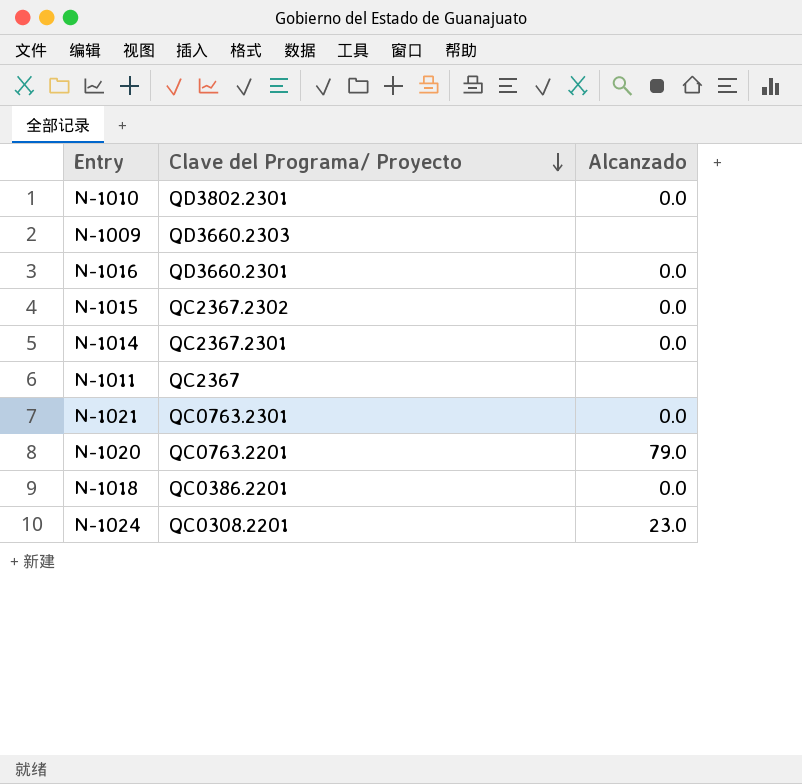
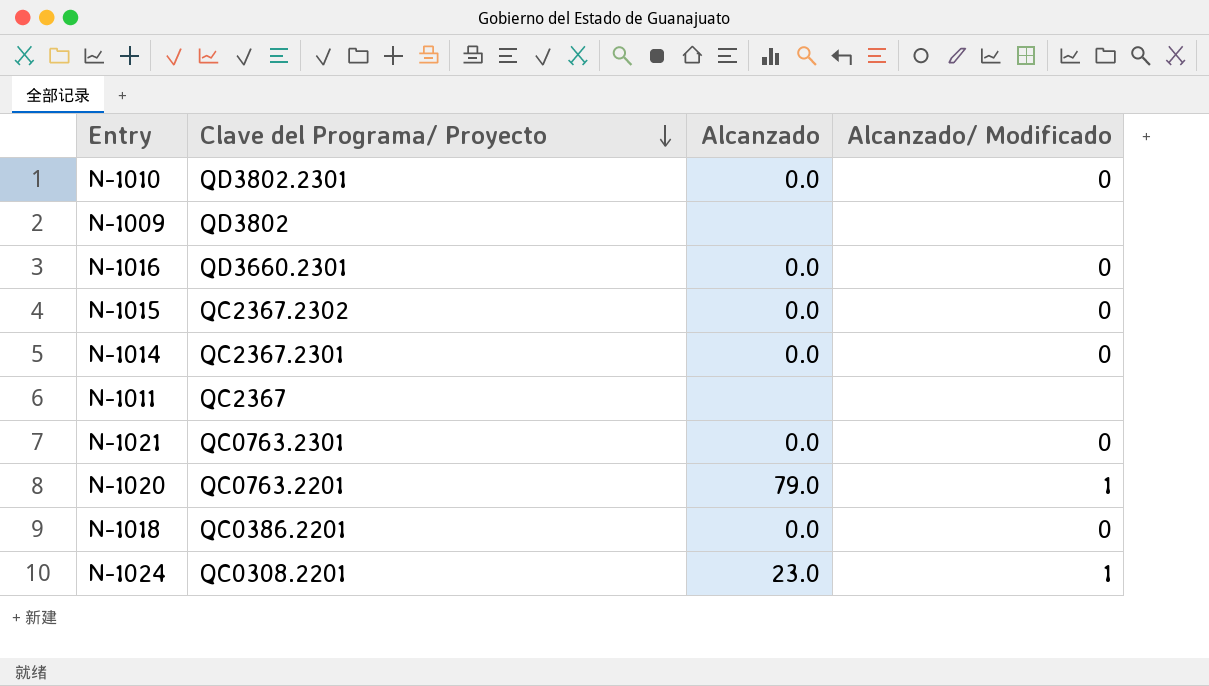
column Alcanzado/ Modificado | position: none -> 4
N-1009 | Clave del Programa/ Proyecto: QD3660.2303 -> QD3802

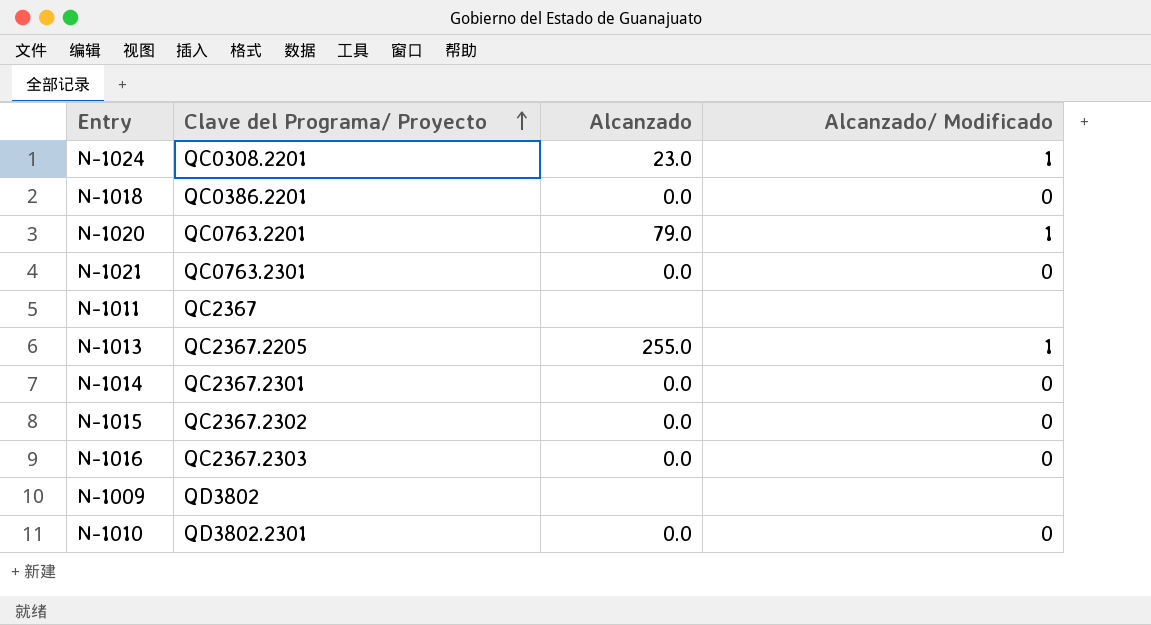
row order: Clave del Programa/ Proyecto descending -> Clave del Programa/ Proyecto ascending
row N-1013: none -> QC2367.2205 | 255.0 | 1
N-1016 | Clave del Programa/ Proyecto: QD3660.2301 -> QC2367.2303

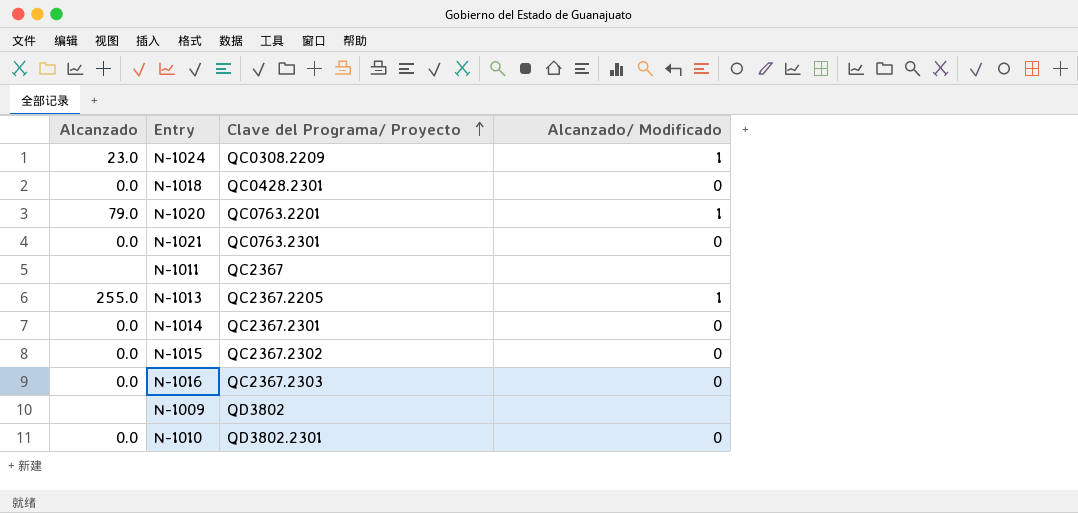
column Alcanzado | position: 3 -> 1
N-1024 | Clave del Programa/ Proyecto: QC0308.2201 -> QC0308.2209
N-1018 | Clave del Programa/ Proyecto: QC0386.2201 -> QC0428.2301

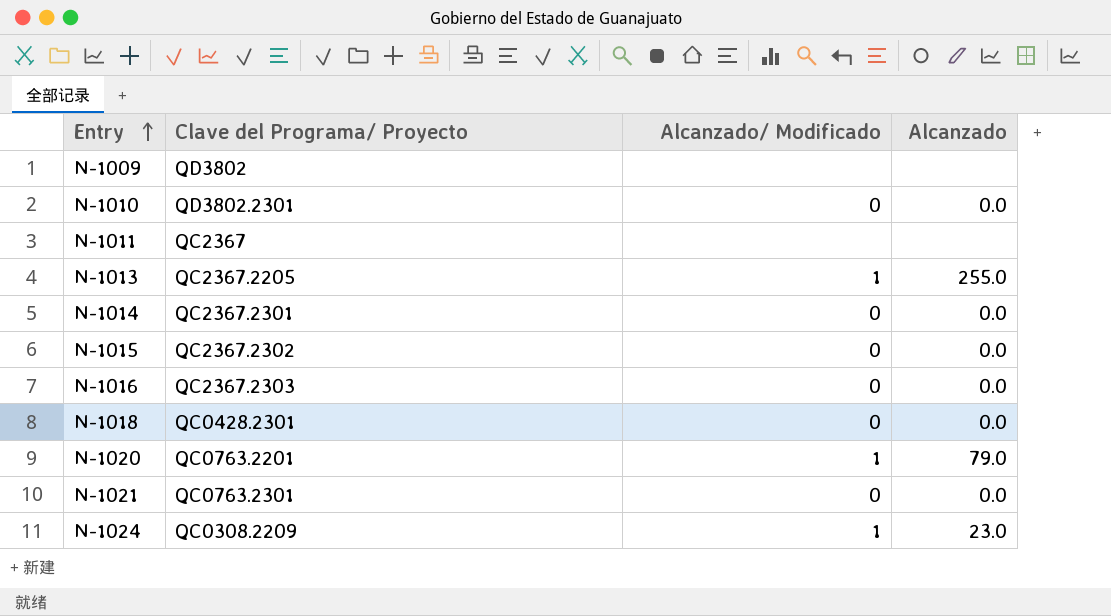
row order: Clave del Programa/ Proyecto ascending -> Entry ascending
column Alcanzado | position: 1 -> 4

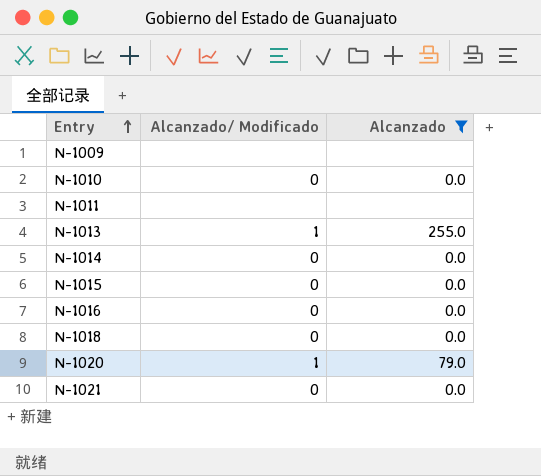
filter: none -> Alcanzado != 23.0
column Clave del Programa/ Proyecto | position: 2 -> none

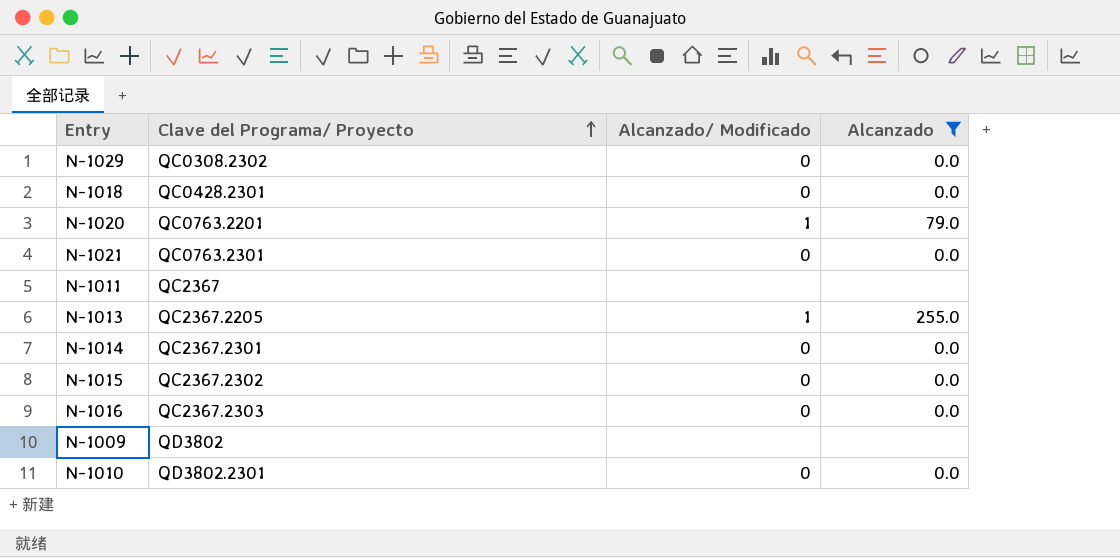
row order: Entry ascending -> Clave del Programa/ Proyecto ascending
column Clave del Programa/ Proyecto | position: none -> 2
row N-1029: none -> QC0308.2302 | 0 | 0.0

